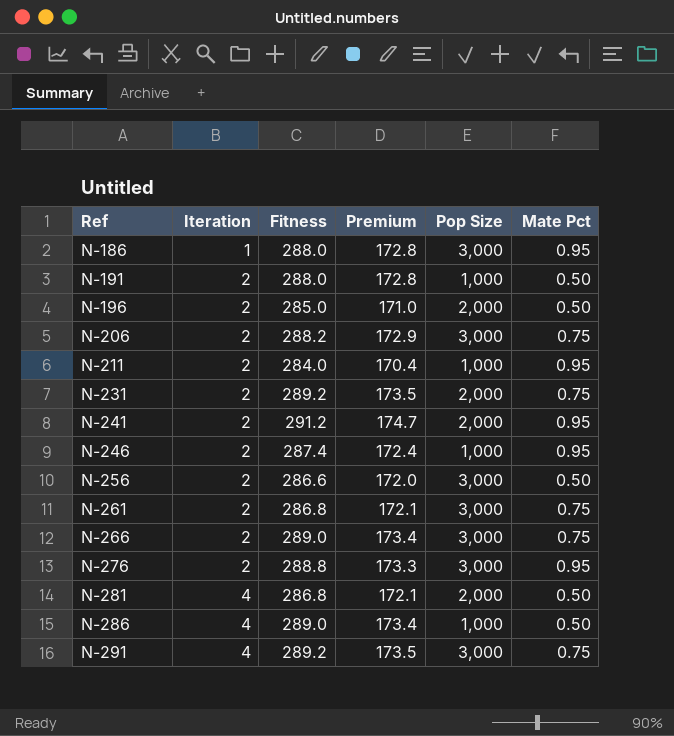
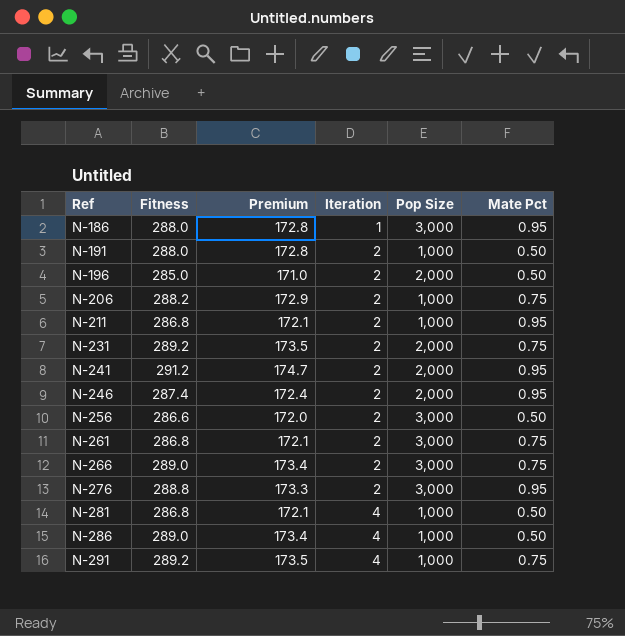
column Iteration | position: 2 -> 4
N-206 | Pop Size: 3,000 -> 1,000
N-211 | Fitness: 284.0 -> 286.8
N-211 | Premium: 170.4 -> 172.1
N-246 | Pop Size: 1,000 -> 2,000
N-281 | Pop Size: 2,000 -> 1,000
N-291 | Pop Size: 3,000 -> 1,000

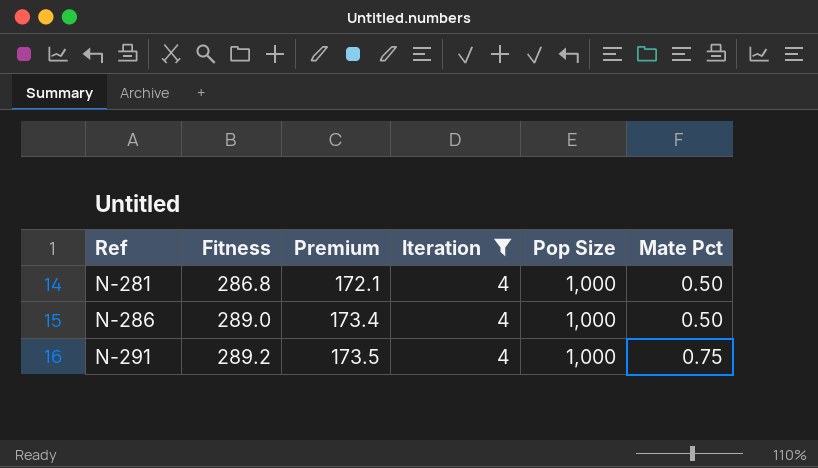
filter: none -> Iteration = 4

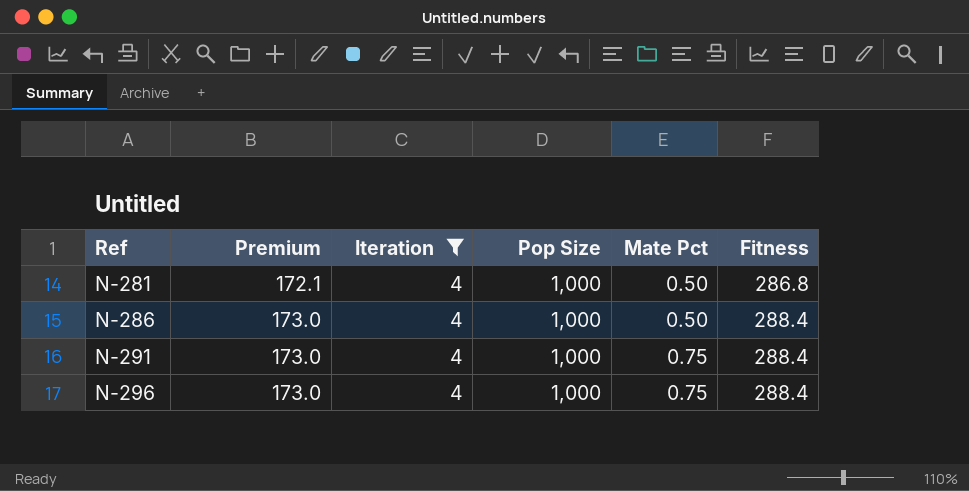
column Fitness | position: 2 -> 6
N-286 | Premium: 173.4 -> 173.0
N-286 | Fitness: 289.0 -> 288.4
N-291 | Premium: 173.5 -> 173.0
N-291 | Fitness: 289.2 -> 288.4
row N-296: none -> 173.0 | 4 | 1,000 | 0.75 | 288.4

